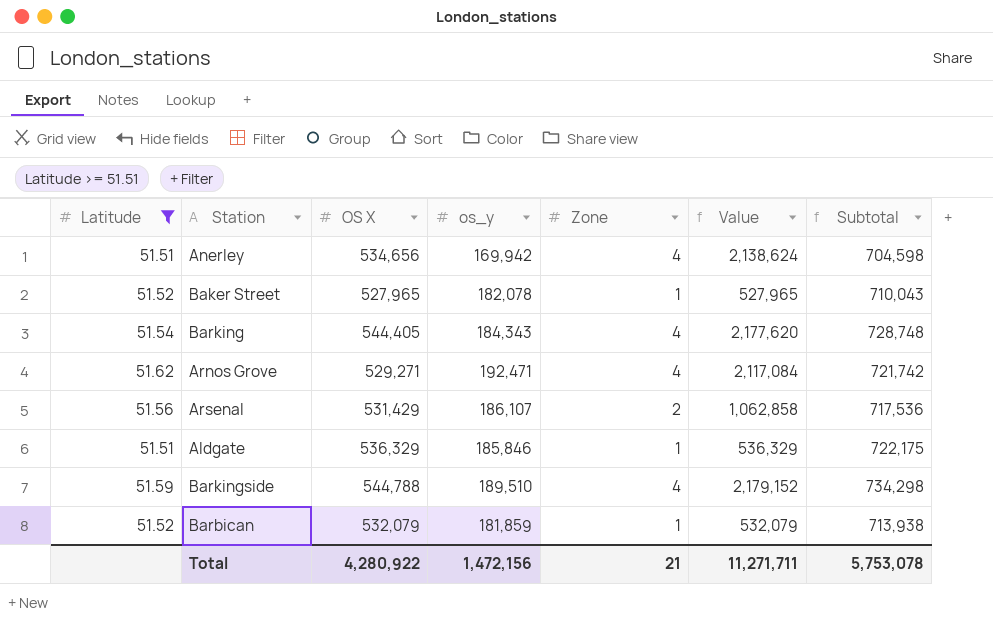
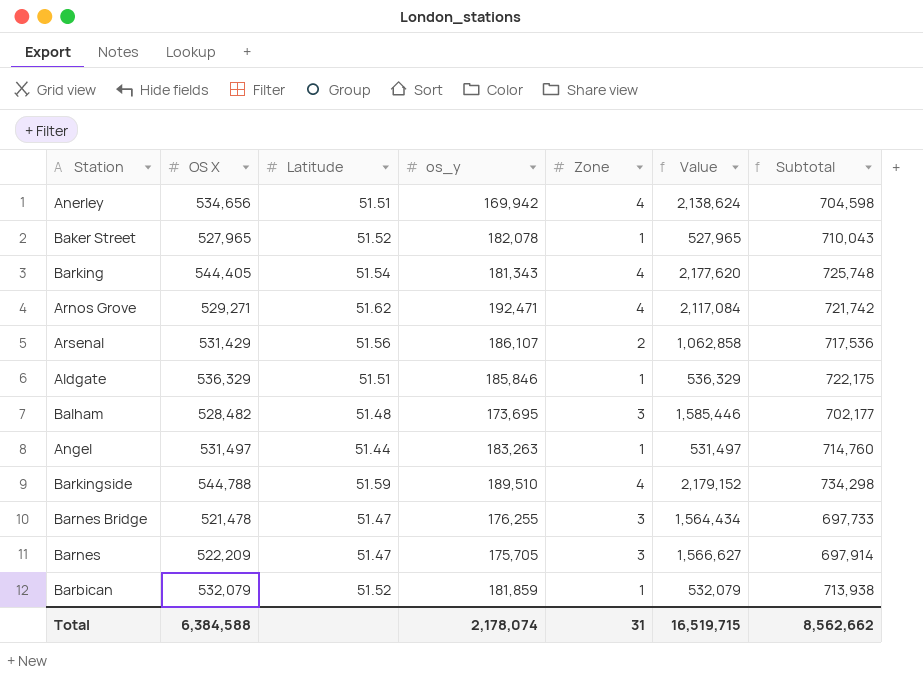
filter: Latitude >= 51.51 -> none
column Latitude | position: 1 -> 3
Barking | os_y: 184,343 -> 181,343
Barking | Subtotal: 728,748 -> 725,748
Total | OS X: 4,280,922 -> 6,384,588
Total | os_y: 1,472,156 -> 2,178,074
Total | Zone: 21 -> 31
Total | Value: 11,271,711 -> 16,519,715
Total | Subtotal: 5,753,078 -> 8,562,662

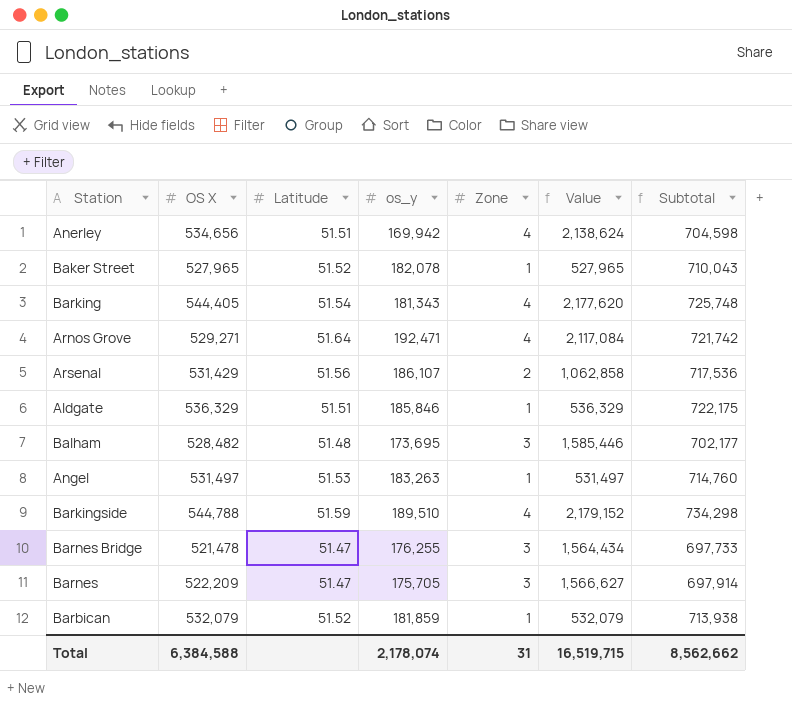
Arnos Grove | Latitude: 51.62 -> 51.64
Angel | Latitude: 51.44 -> 51.53

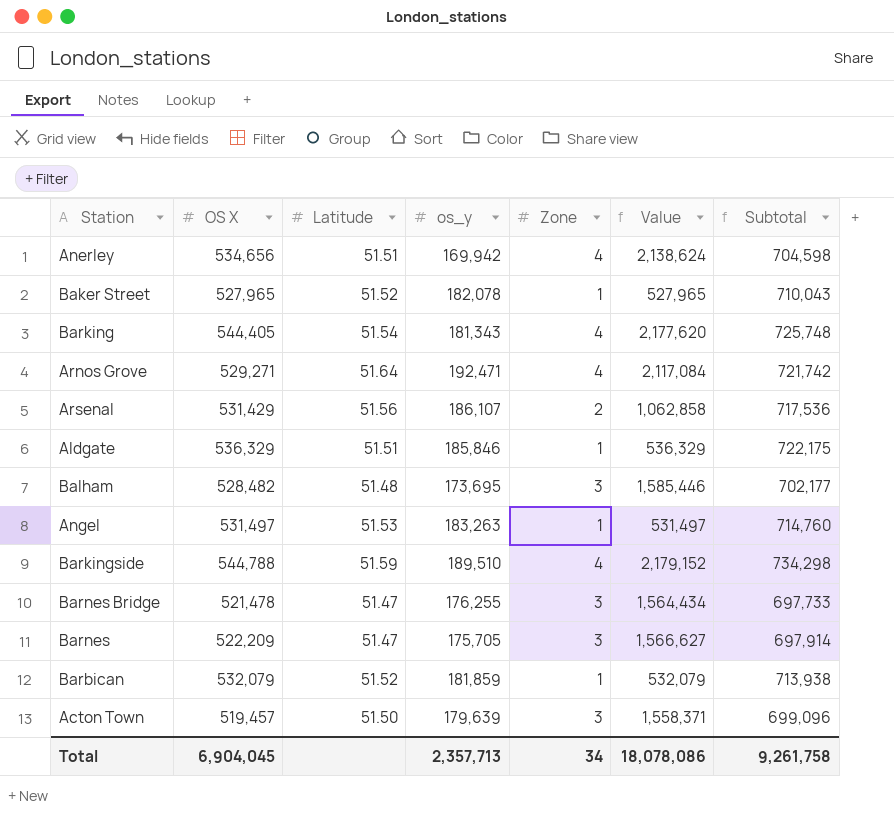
row Acton Town: none -> 519,457 | 51.50 | 179,639 | 3 | 1,558,371 | 699,096
Total | OS X: 6,384,588 -> 6,904,045
Total | os_y: 2,178,074 -> 2,357,713
Total | Zone: 31 -> 34
Total | Value: 16,519,715 -> 18,078,086
Total | Subtotal: 8,562,662 -> 9,261,758

